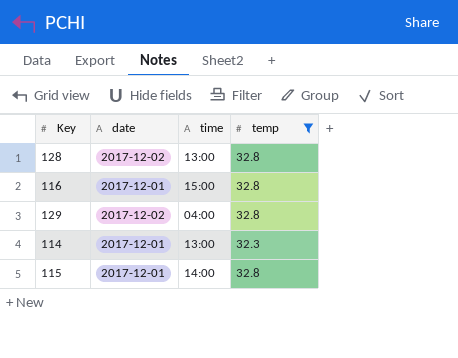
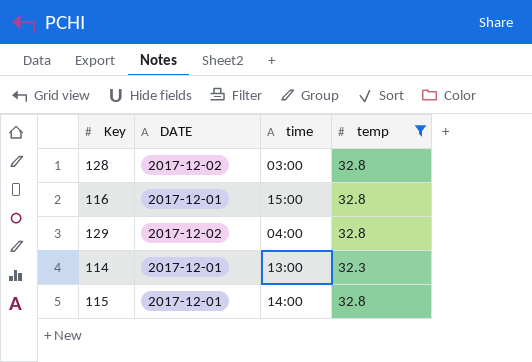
column name: date -> DATE
128 | time: 13:00 -> 03:00

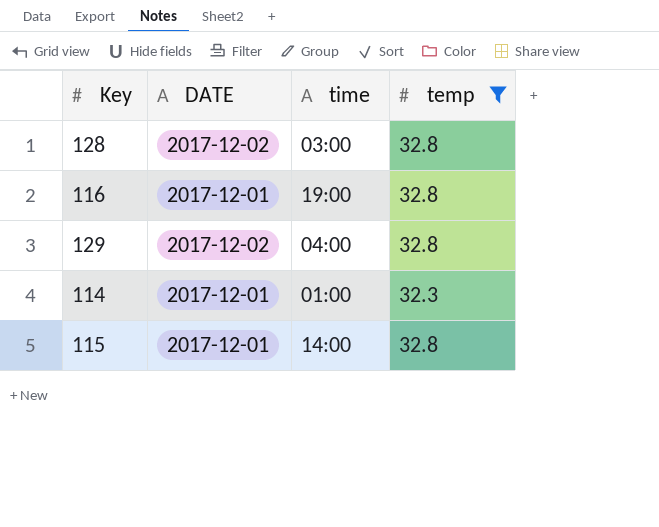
116 | time: 15:00 -> 19:00
114 | time: 13:00 -> 01:00

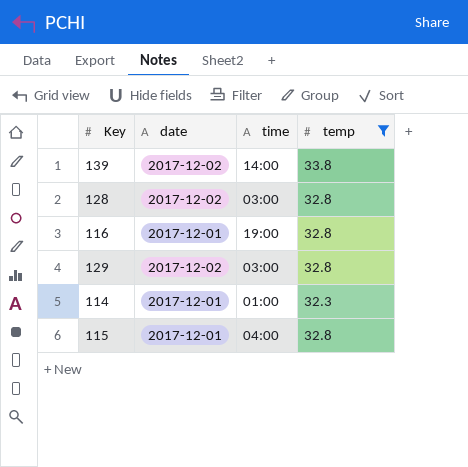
column name: DATE -> date
row 139: none -> 2017-12-02 | 14:00 | 33.8
129 | time: 04:00 -> 03:00
115 | time: 14:00 -> 04:00

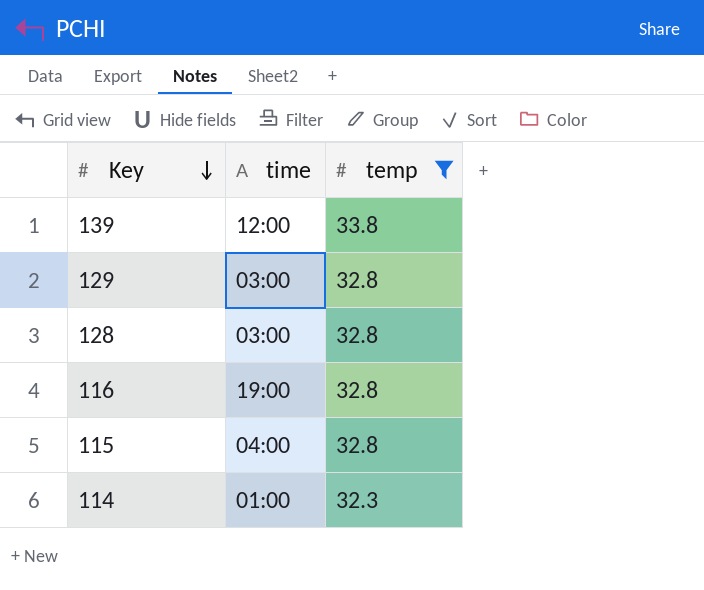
row order: none -> Key descending
column date | position: 2 -> none
139 | time: 14:00 -> 12:00

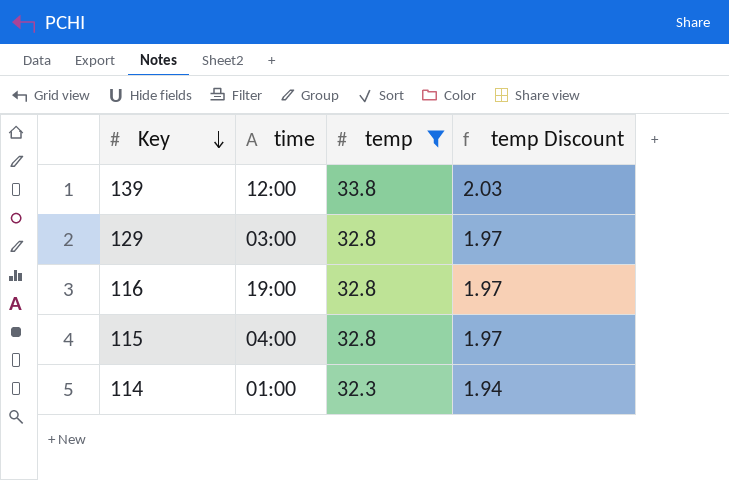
column temp Discount | formula: none -> [temp] * 0.06
row 128: 03:00 | 32.8 -> none

